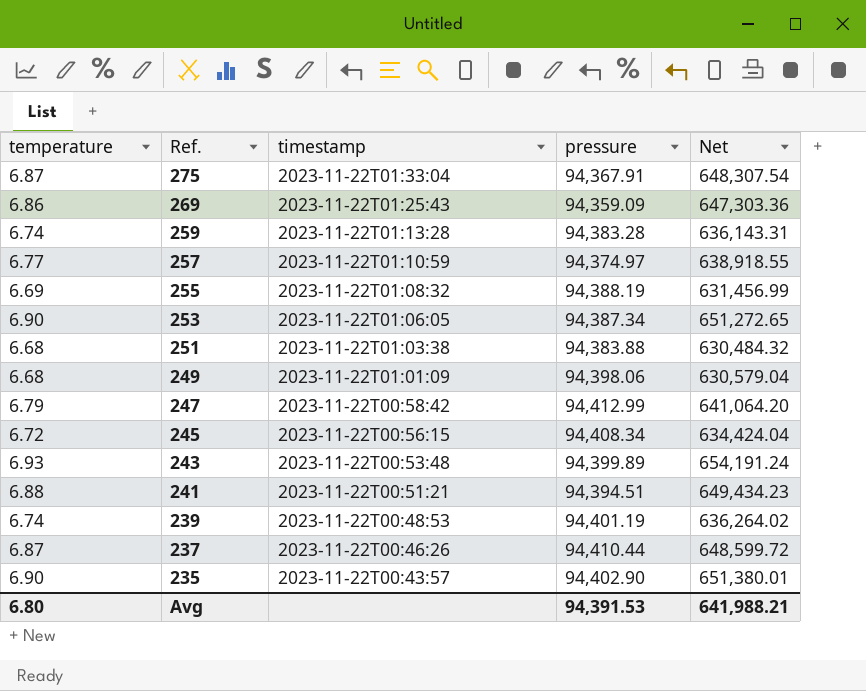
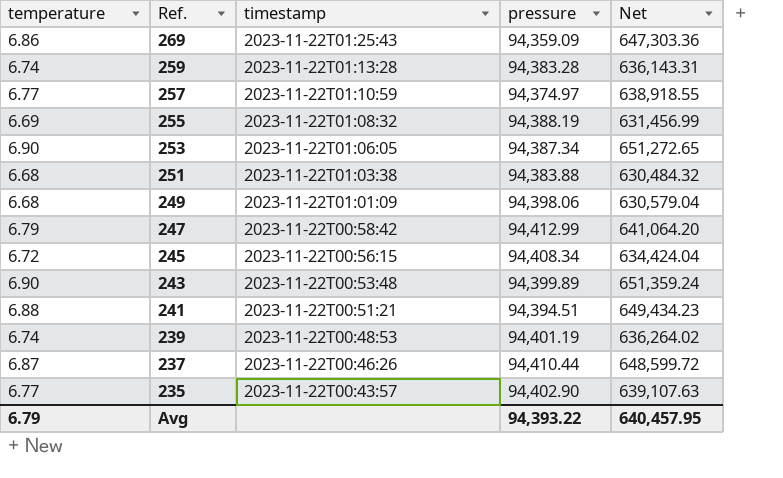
row 275: 6.87 | 2023-11-22T01:33:04 | 94,367.91 | 648,307.54 -> none
243 | temperature: 6.93 -> 6.90
243 | Net: 654,191.24 -> 651,359.24
235 | temperature: 6.90 -> 6.77
235 | Net: 651,380.01 -> 639,107.63
Avg | temperature: 6.80 -> 6.79
Avg | pressure: 94,391.53 -> 94,393.22
Avg | Net: 641,988.21 -> 640,457.95

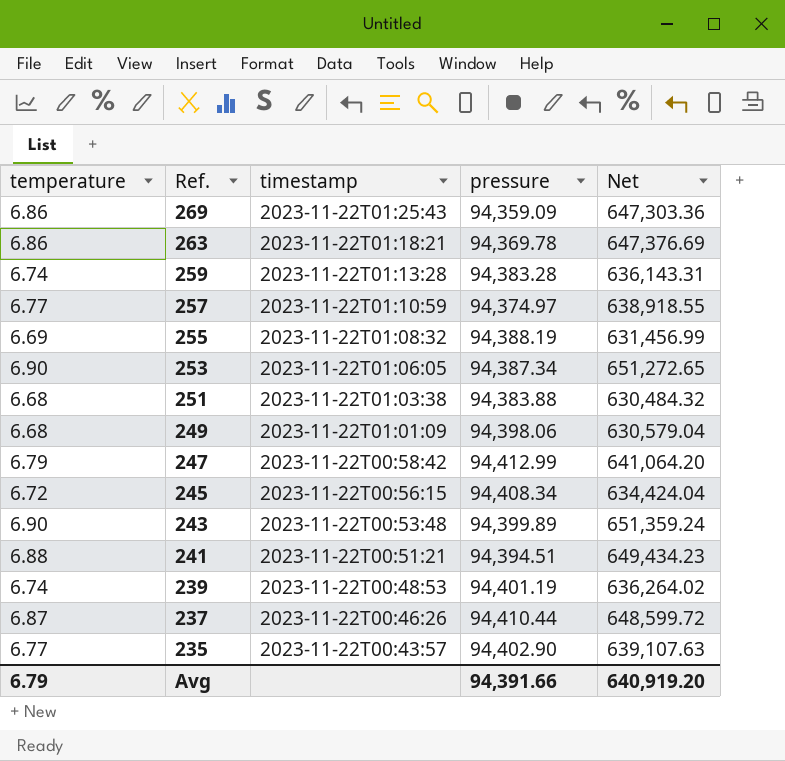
row 263: none -> 6.86 | 2023-11-22T01:18:21 | 94,369.78 | 647,376.69
Avg | pressure: 94,393.22 -> 94,391.66
Avg | Net: 640,457.95 -> 640,919.20

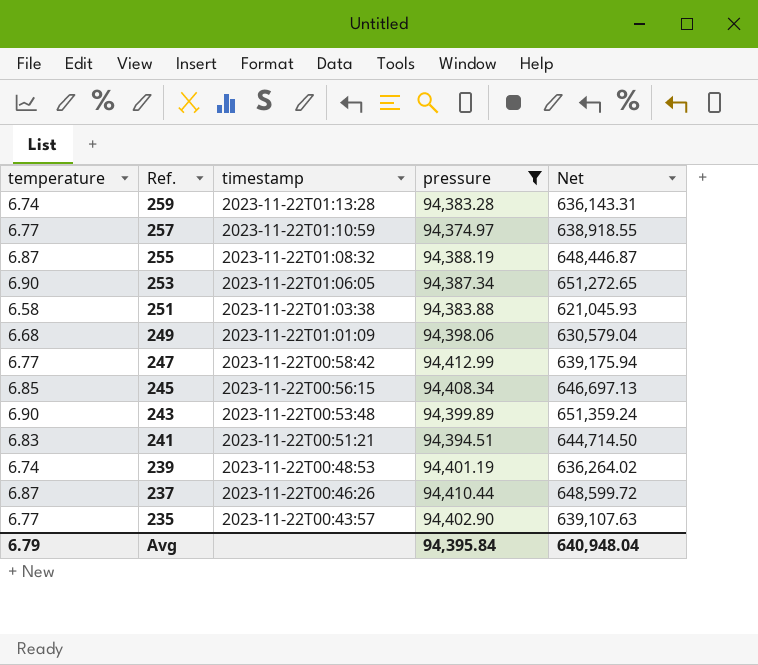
filter: none -> pressure >= 94,374.97
255 | temperature: 6.69 -> 6.87
255 | Net: 631,456.99 -> 648,446.87
251 | temperature: 6.68 -> 6.58
251 | Net: 630,484.32 -> 621,045.93
247 | temperature: 6.79 -> 6.77
247 | Net: 641,064.20 -> 639,175.94
245 | temperature: 6.72 -> 6.85
245 | Net: 634,424.04 -> 646,697.13
241 | temperature: 6.88 -> 6.83
241 | Net: 649,434.23 -> 644,714.50
Avg | pressure: 94,391.66 -> 94,395.84
Avg | Net: 640,919.20 -> 640,948.04

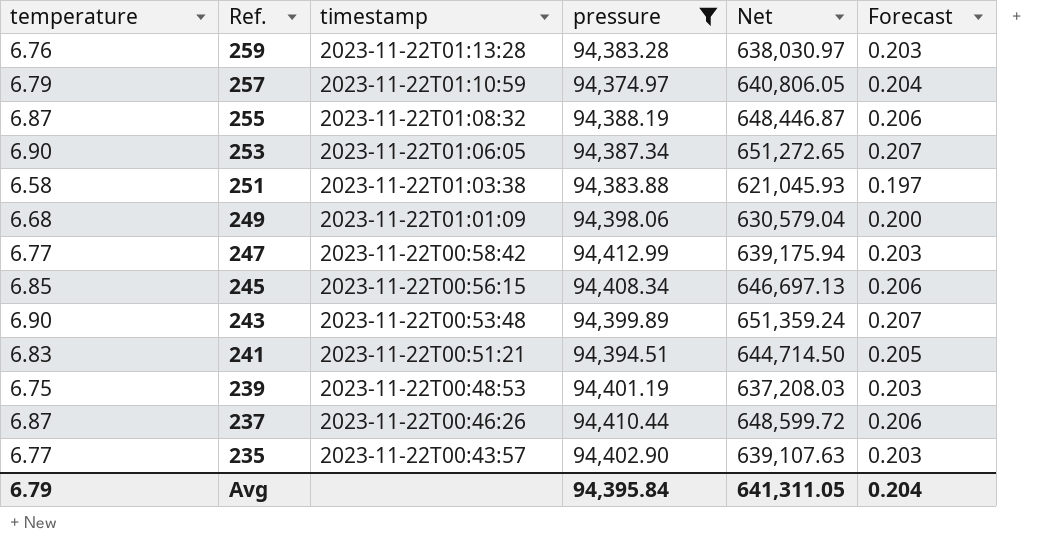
column Forecast | formula: none -> [temperature] * 0.03
259 | temperature: 6.74 -> 6.76
259 | Net: 636,143.31 -> 638,030.97
257 | temperature: 6.77 -> 6.79
257 | Net: 638,918.55 -> 640,806.05
239 | temperature: 6.74 -> 6.75
239 | Net: 636,264.02 -> 637,208.03
Avg | Net: 640,948.04 -> 641,311.05

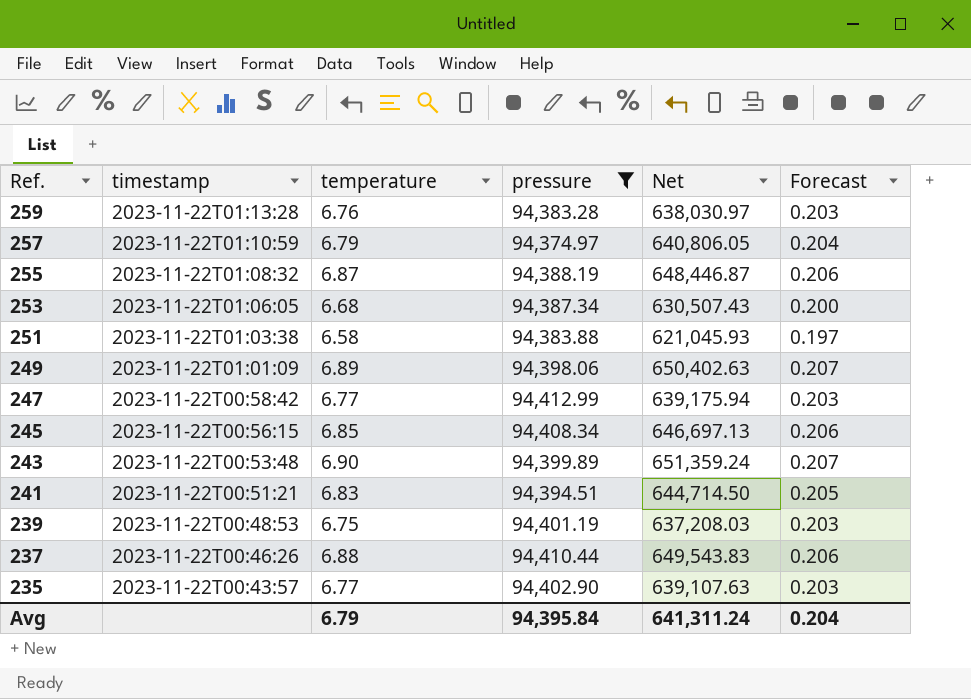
column temperature | position: 1 -> 3
253 | temperature: 6.90 -> 6.68
253 | Net: 651,272.65 -> 630,507.43
253 | Forecast: 0.207 -> 0.200
249 | temperature: 6.68 -> 6.89
249 | Net: 630,579.04 -> 650,402.63
249 | Forecast: 0.200 -> 0.207
237 | temperature: 6.87 -> 6.88
237 | Net: 648,599.72 -> 649,543.83
Avg | Net: 641,311.05 -> 641,311.24

